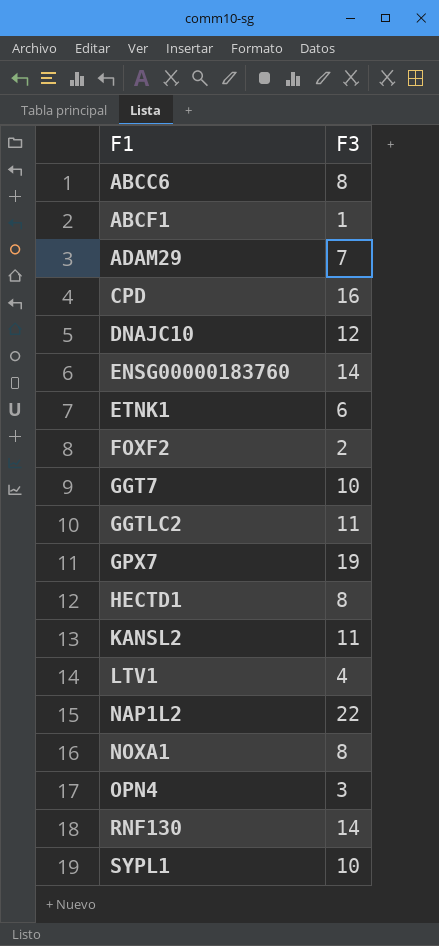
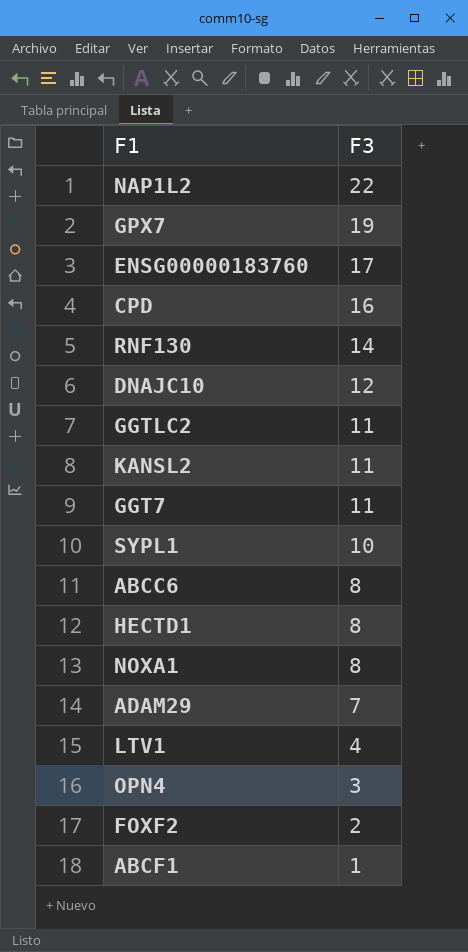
row order: F1 ascending -> F3 descending
row ETNK1: 6 -> none
ENSG00000183760 | F3: 14 -> 17
GGT7 | F3: 10 -> 11

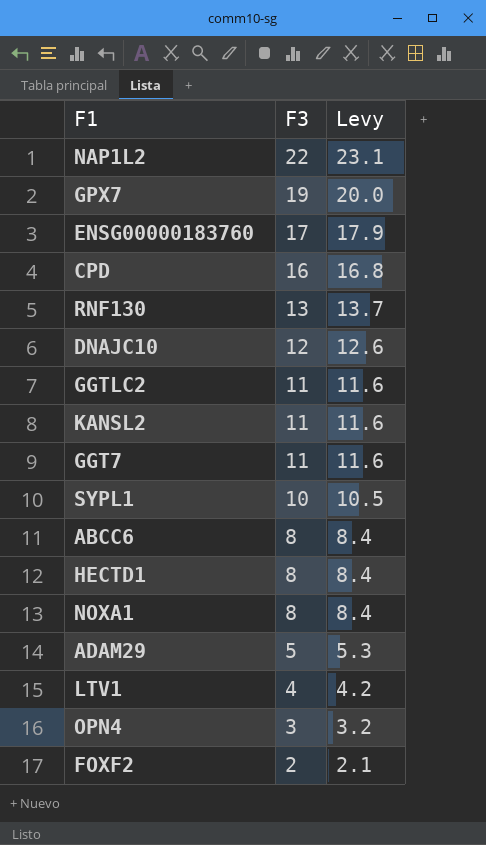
column Levy | formula: none -> [F3] * 1.05
row ABCF1: 1 -> none
RNF130 | F3: 14 -> 13
ADAM29 | F3: 7 -> 5

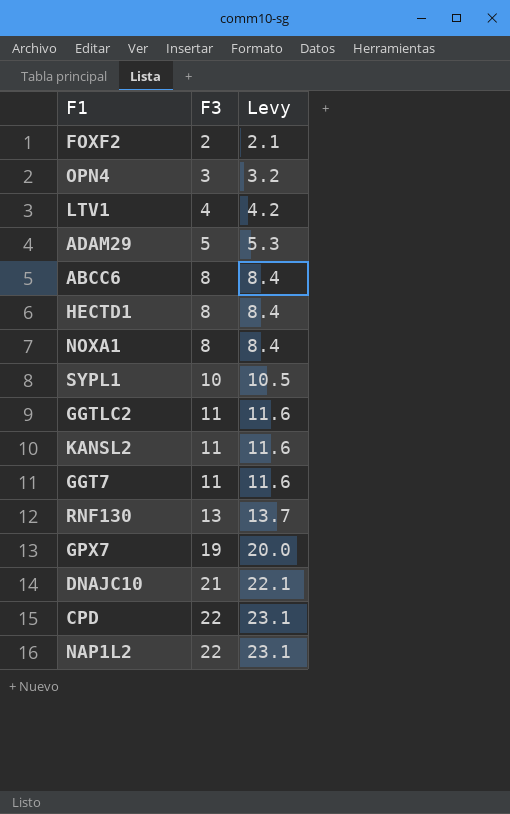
row order: F3 descending -> F3 ascending
row ENSG00000183760: 17 | 17.9 -> none
DNAJC10 | F3: 12 -> 21
DNAJC10 | Levy: 12.6 -> 22.1
CPD | F3: 16 -> 22
CPD | Levy: 16.8 -> 23.1

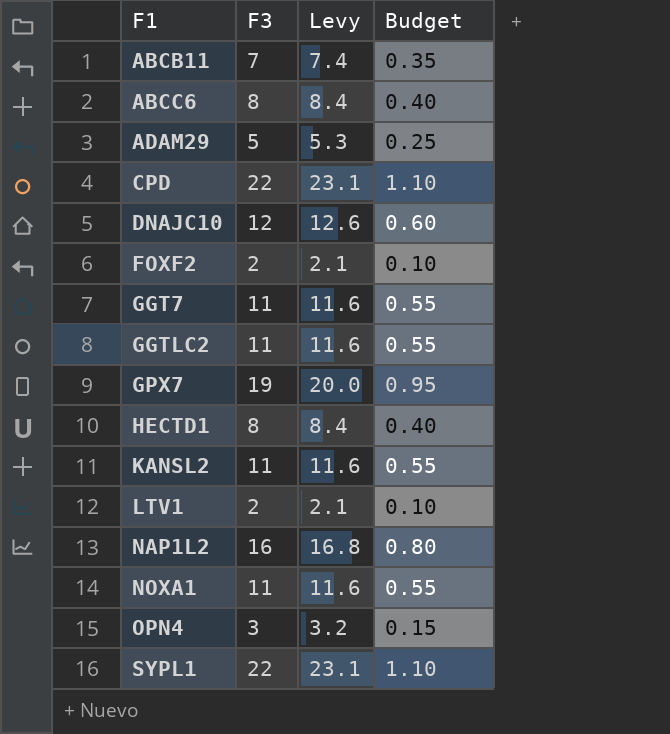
row order: F3 ascending -> F1 ascending
column Budget | formula: none -> [F3] * 0.05
row RNF130: 13 | 13.7 -> none
row ABCB11: none -> 7 | 7.4 | 0.35
DNAJC10 | F3: 21 -> 12
DNAJC10 | Levy: 22.1 -> 12.6
LTV1 | F3: 4 -> 2
LTV1 | Levy: 4.2 -> 2.1
NAP1L2 | F3: 22 -> 16
NAP1L2 | Levy: 23.1 -> 16.8
NOXA1 | F3: 8 -> 11
NOXA1 | Levy: 8.4 -> 11.6
SYPL1 | F3: 10 -> 22
SYPL1 | Levy: 10.5 -> 23.1

